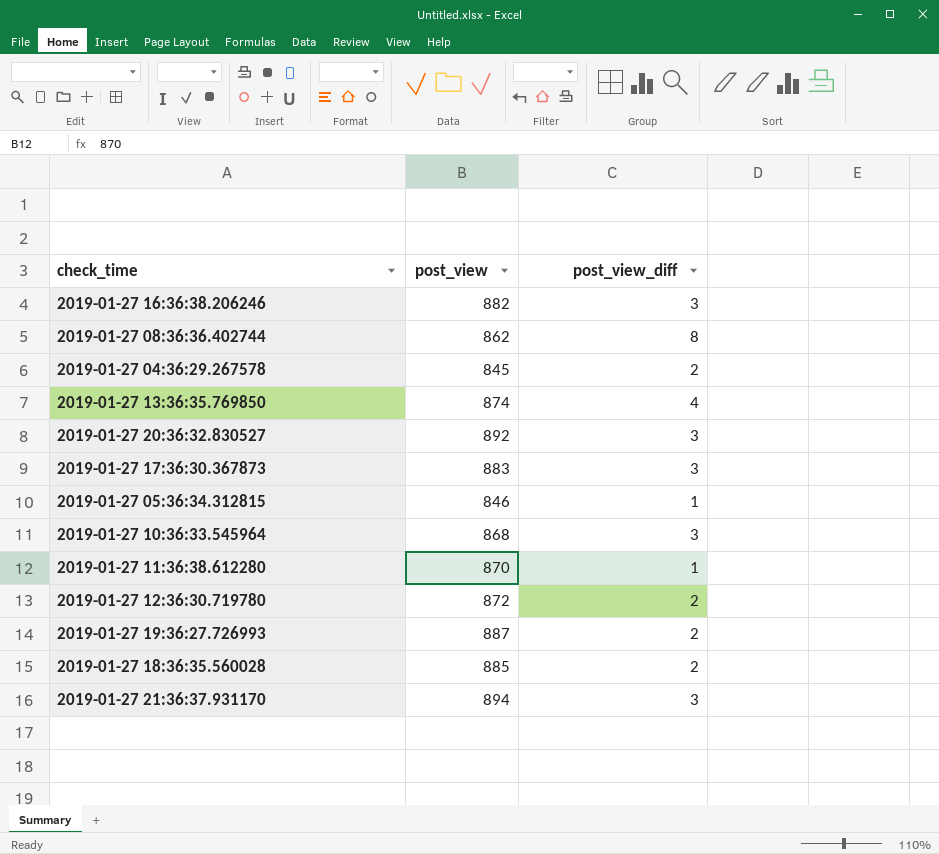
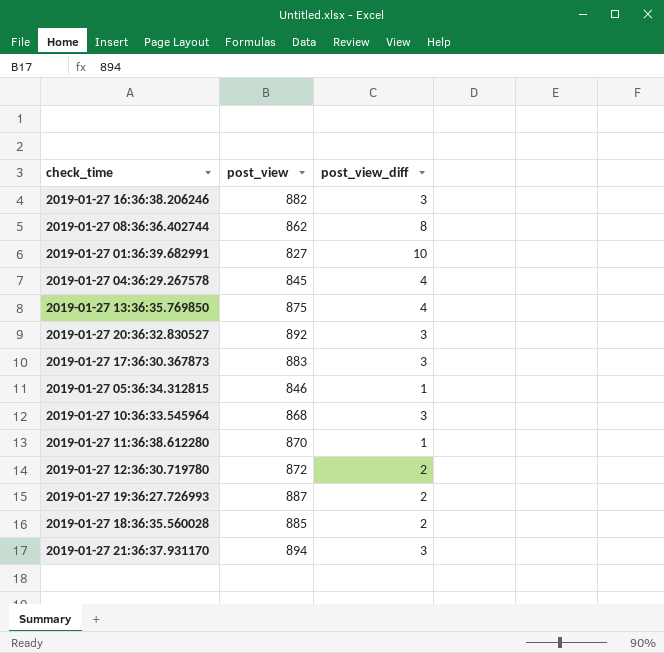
row 2019-01-27 01:36:39.682991: none -> 827 | 10
2019-01-27 04:36:29.267578 | post_view_diff: 2 -> 4
2019-01-27 13:36:35.769850 | post_view: 874 -> 875

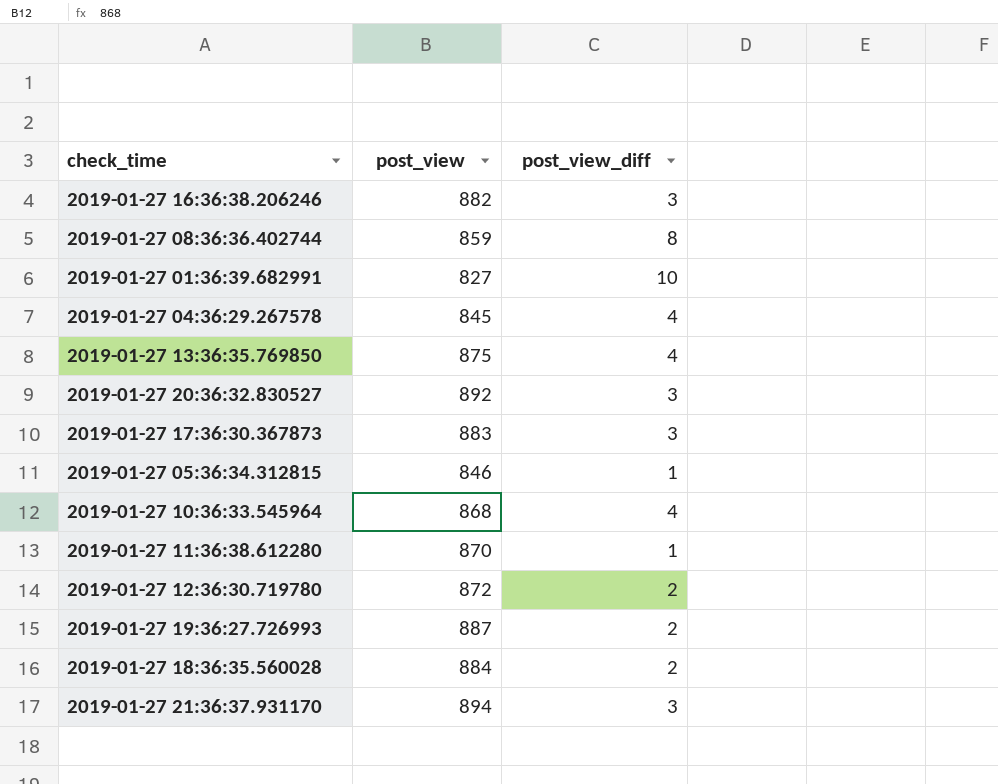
2019-01-27 08:36:36.402744 | post_view: 862 -> 859
2019-01-27 10:36:33.545964 | post_view_diff: 3 -> 4
2019-01-27 18:36:35.560028 | post_view: 885 -> 884

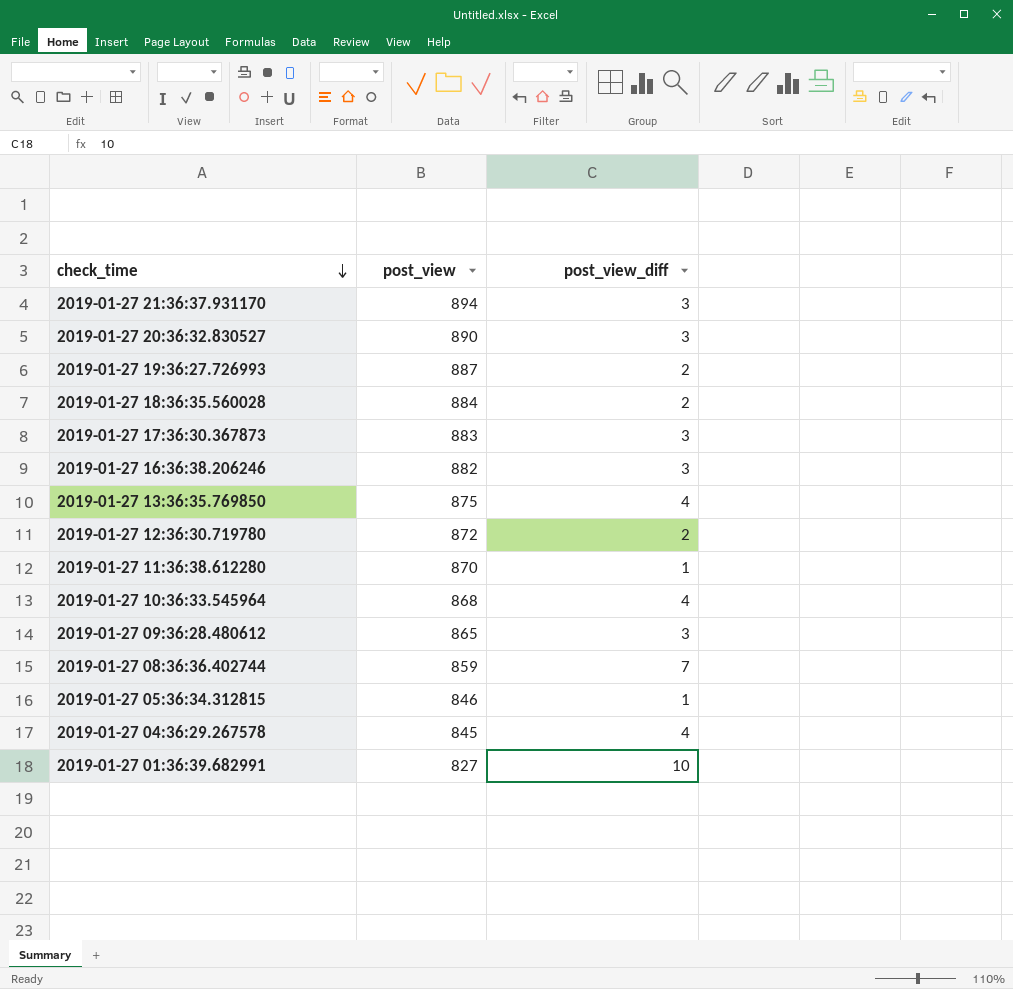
row order: none -> check_time descending
2019-01-27 20:36:32.830527 | post_view: 892 -> 890
row 2019-01-27 09:36:28.480612: none -> 865 | 3
2019-01-27 08:36:36.402744 | post_view_diff: 8 -> 7

